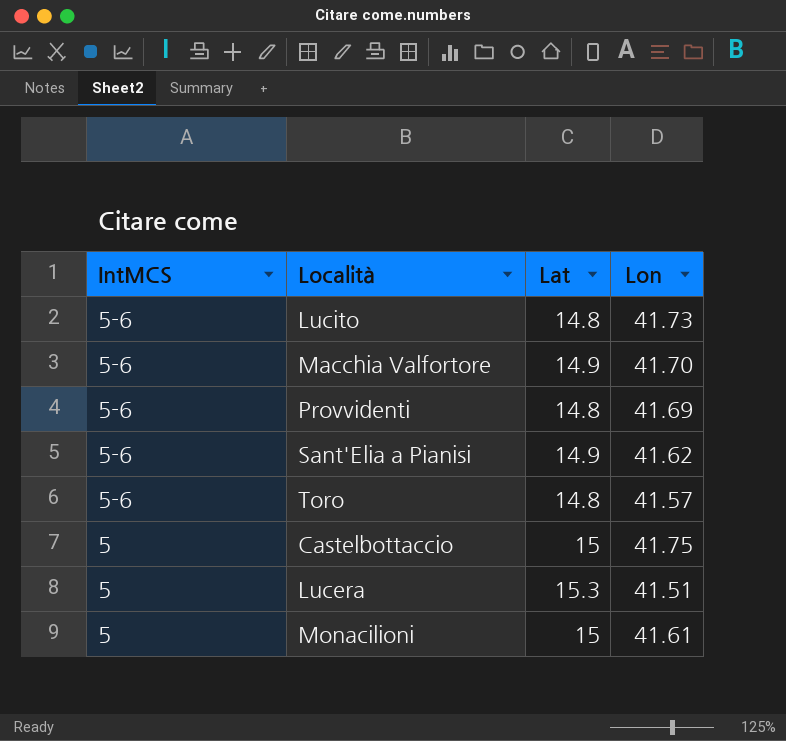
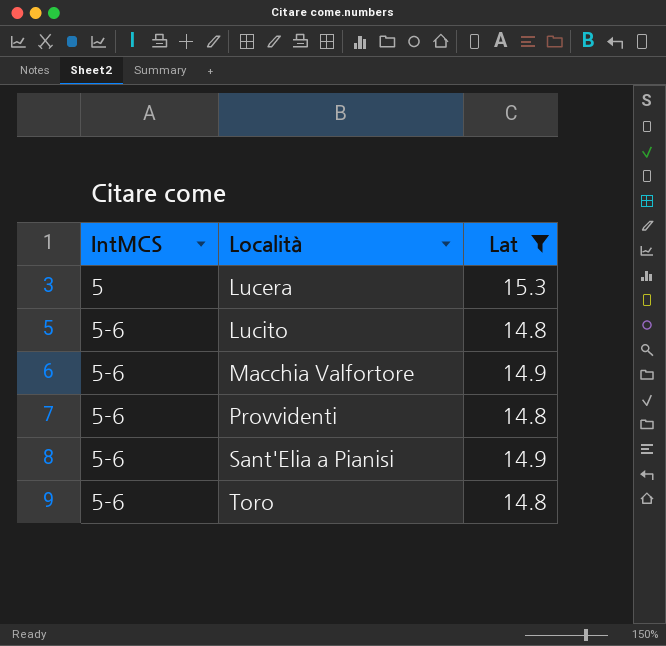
filter: none -> Lat != 15
row order: IntMCS descending -> IntMCS ascending
column Lon | position: 4 -> none

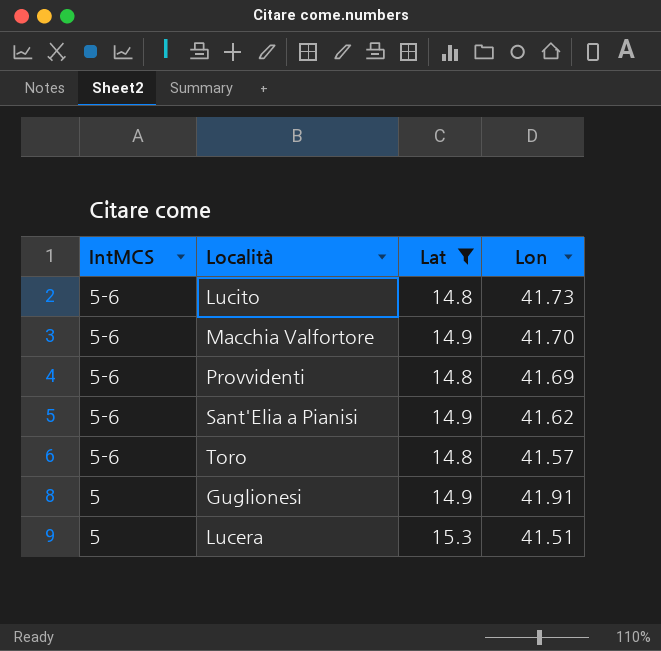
row order: IntMCS ascending -> IntMCS descending
column Lon | position: none -> 4
row Guglionesi: none -> 5 | 14.9 | 41.91

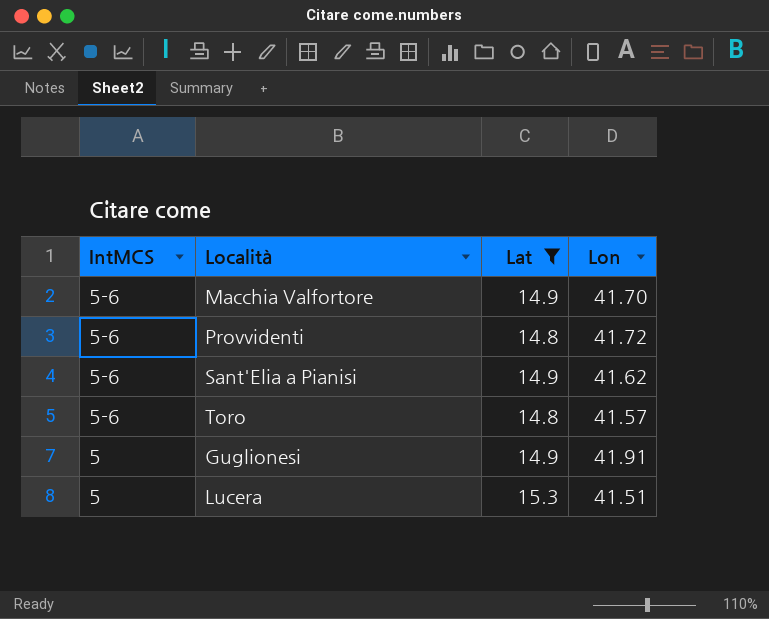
row Lucito: 5-6 | 14.8 | 41.73 -> none
Provvidenti | Lon: 41.69 -> 41.72

